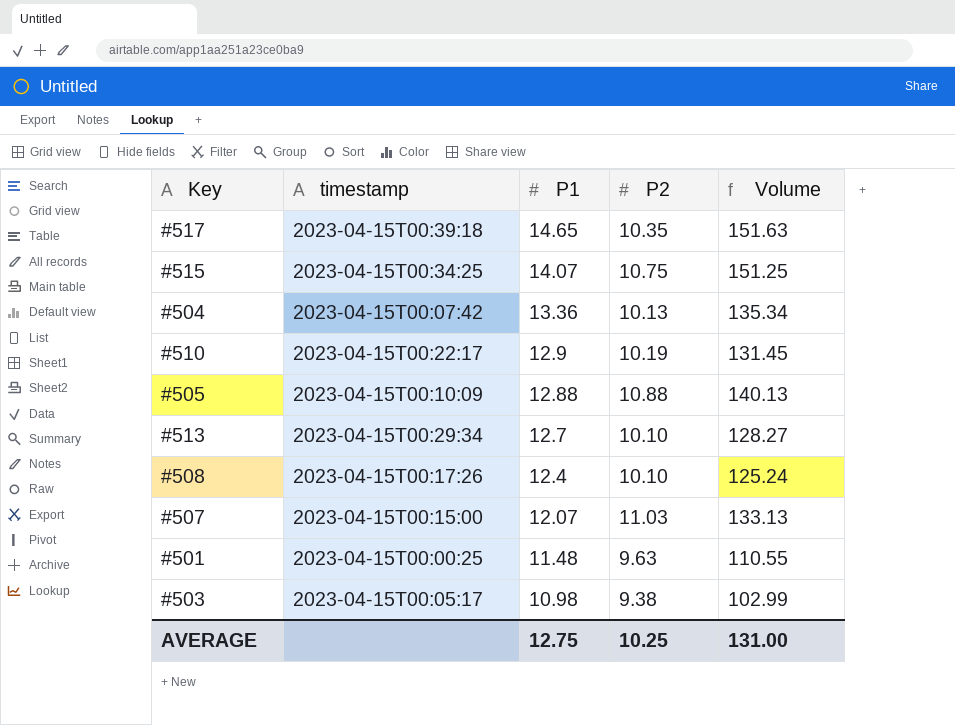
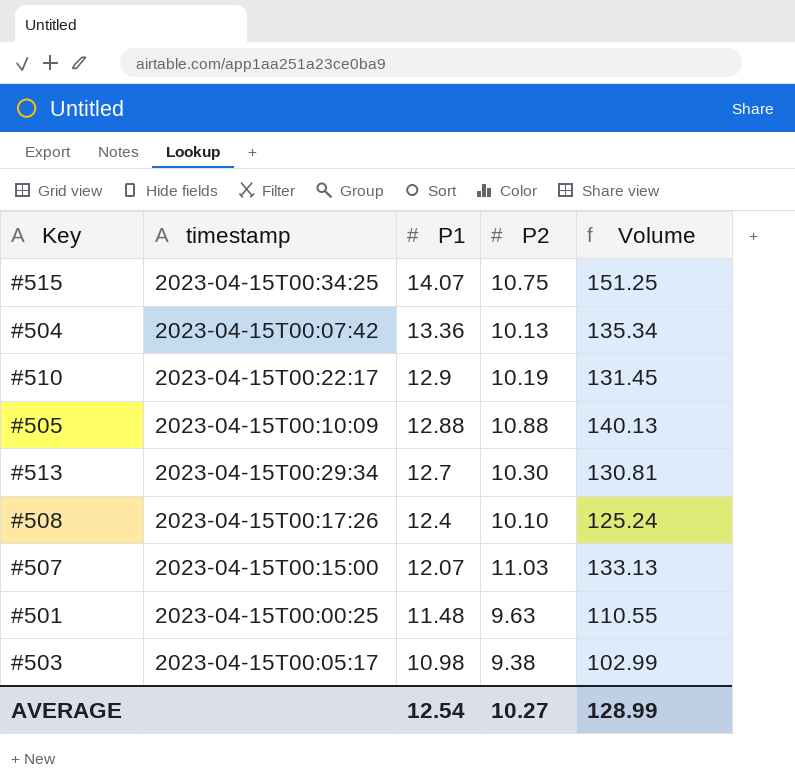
row #517: 2023-04-15T00:39:18 | 14.65 | 10.35 | 151.63 -> none
#513 | P2: 10.10 -> 10.30
#513 | Volume: 128.27 -> 130.81
AVERAGE | P1: 12.75 -> 12.54
AVERAGE | P2: 10.25 -> 10.27
AVERAGE | Volume: 131.00 -> 128.99

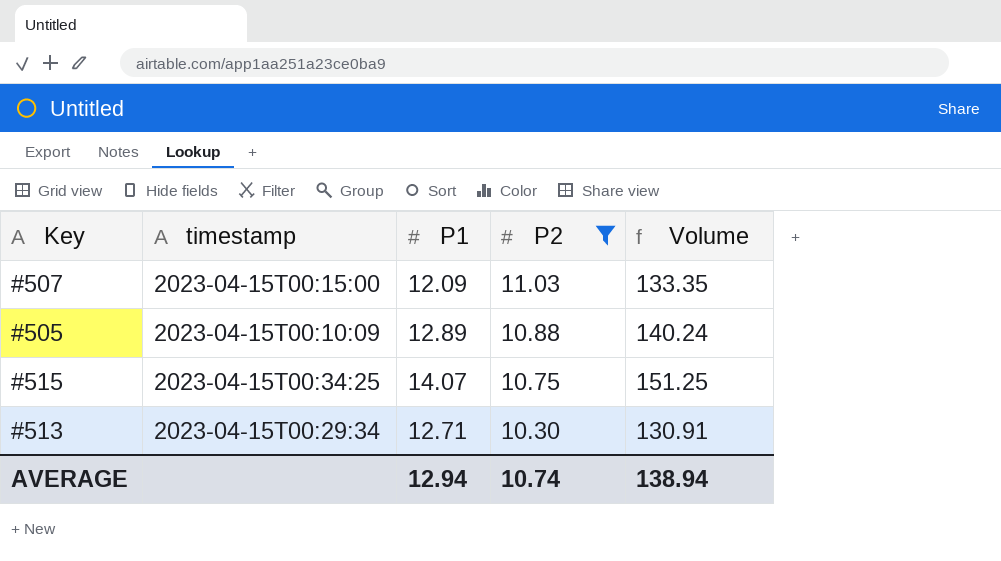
filter: none -> P2 >= 10.30
row order: P1 descending -> P2 descending
#507 | P1: 12.07 -> 12.09
#507 | Volume: 133.13 -> 133.35
#505 | P1: 12.88 -> 12.89
#505 | Volume: 140.13 -> 140.24
#513 | P1: 12.7 -> 12.71
#513 | Volume: 130.81 -> 130.91
AVERAGE | P1: 12.54 -> 12.94
AVERAGE | P2: 10.27 -> 10.74
AVERAGE | Volume: 128.99 -> 138.94

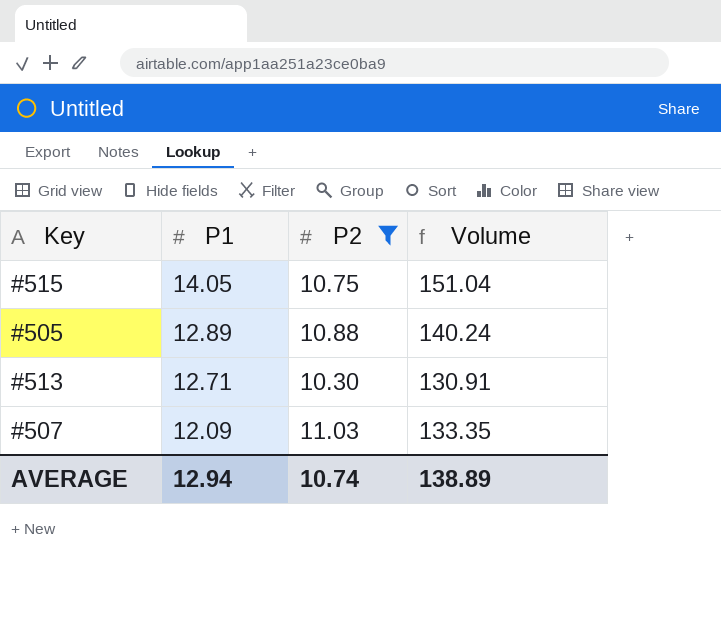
row order: P2 descending -> P1 descending
column timestamp | position: 2 -> none
#515 | P1: 14.07 -> 14.05
#515 | Volume: 151.25 -> 151.04
AVERAGE | Volume: 138.94 -> 138.89

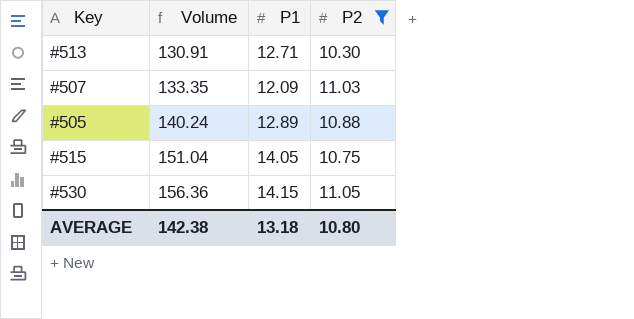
row order: P1 descending -> Volume ascending
column Volume | position: 4 -> 2
row #530: none -> 156.36 | 14.15 | 11.05
AVERAGE | Volume: 138.89 -> 142.38
AVERAGE | P1: 12.94 -> 13.18
AVERAGE | P2: 10.74 -> 10.80

